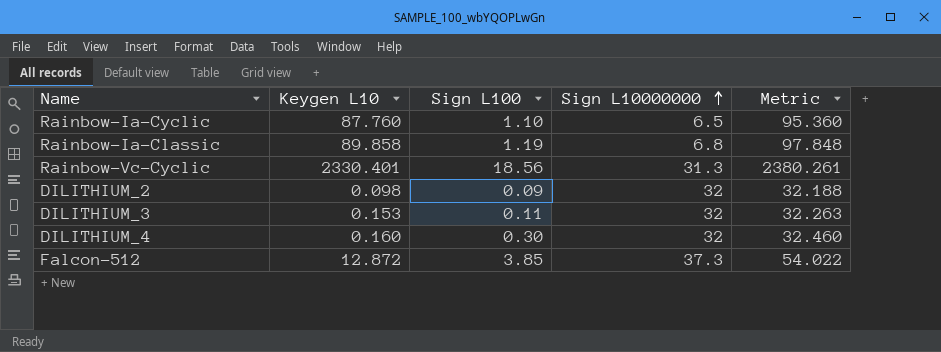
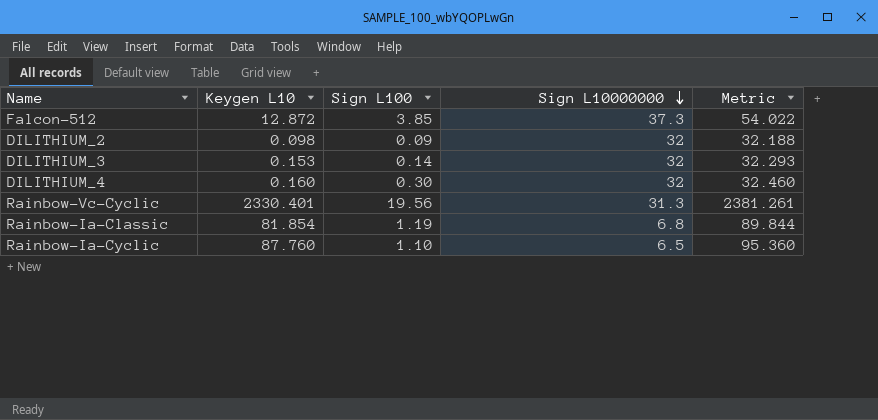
row order: Sign L10000000 ascending -> Sign L10000000 descending
DILITHIUM_3 | Sign L100: 0.11 -> 0.14
DILITHIUM_3 | Metric: 32.263 -> 32.293
Rainbow-Vc-Cyclic | Sign L100: 18.56 -> 19.56
Rainbow-Vc-Cyclic | Metric: 2380.261 -> 2381.261
Rainbow-Ia-Classic | Keygen L10: 89.858 -> 81.854
Rainbow-Ia-Classic | Metric: 97.848 -> 89.844

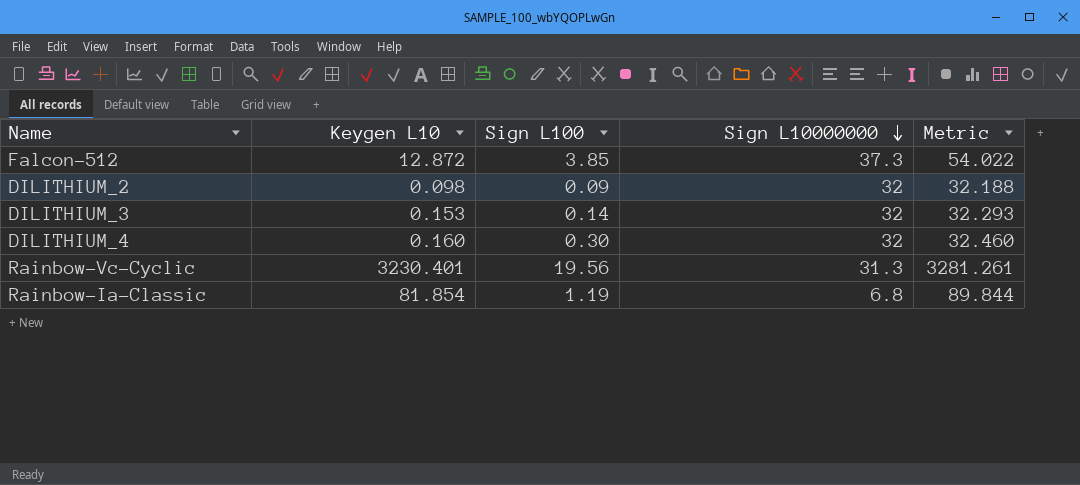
row Rainbow-Ia-Cyclic: 87.760 | 1.10 | 6.5 | 95.360 -> none
Rainbow-Vc-Cyclic | Keygen L10: 2330.401 -> 3230.401
Rainbow-Vc-Cyclic | Metric: 2381.261 -> 3281.261

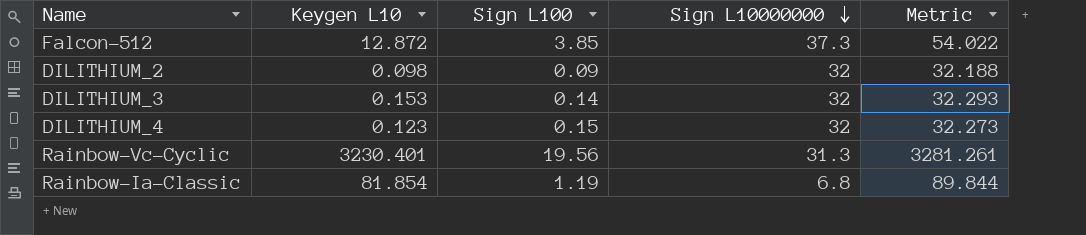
DILITHIUM_4 | Keygen L10: 0.160 -> 0.123
DILITHIUM_4 | Sign L100: 0.30 -> 0.15
DILITHIUM_4 | Metric: 32.460 -> 32.273

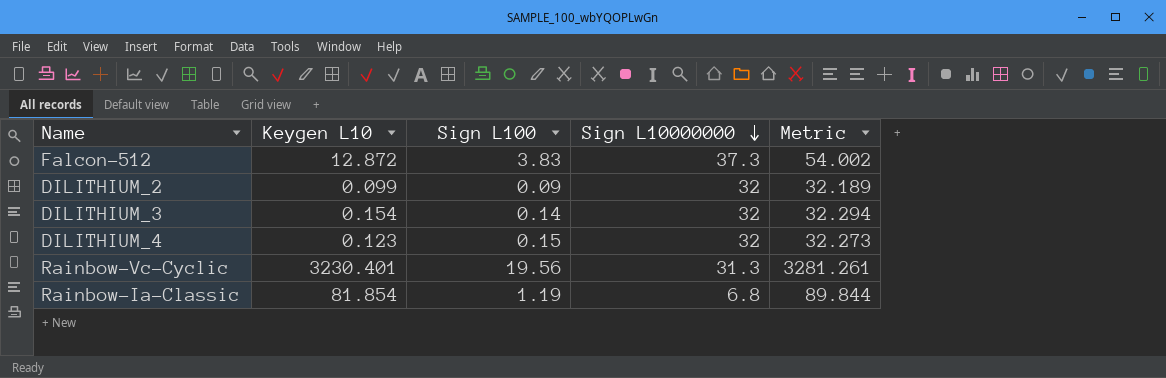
Falcon-512 | Sign L100: 3.85 -> 3.83
Falcon-512 | Metric: 54.022 -> 54.002
DILITHIUM_2 | Keygen L10: 0.098 -> 0.099
DILITHIUM_2 | Metric: 32.188 -> 32.189
DILITHIUM_3 | Keygen L10: 0.153 -> 0.154
DILITHIUM_3 | Metric: 32.293 -> 32.294

